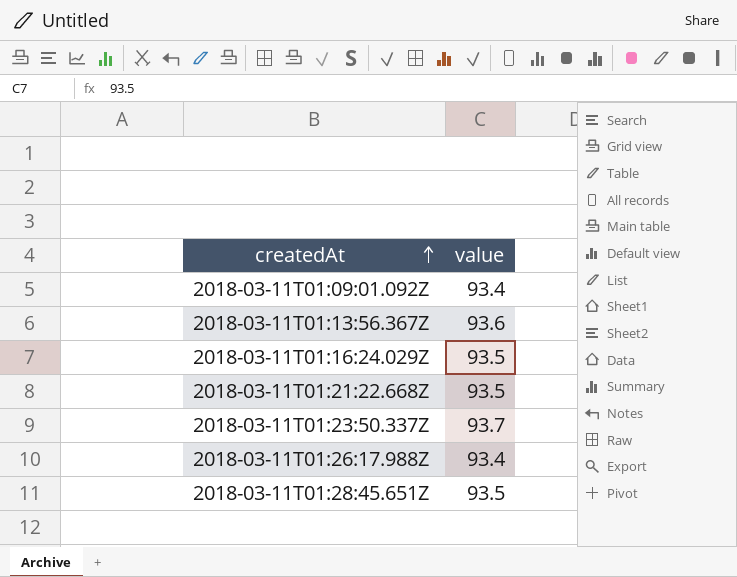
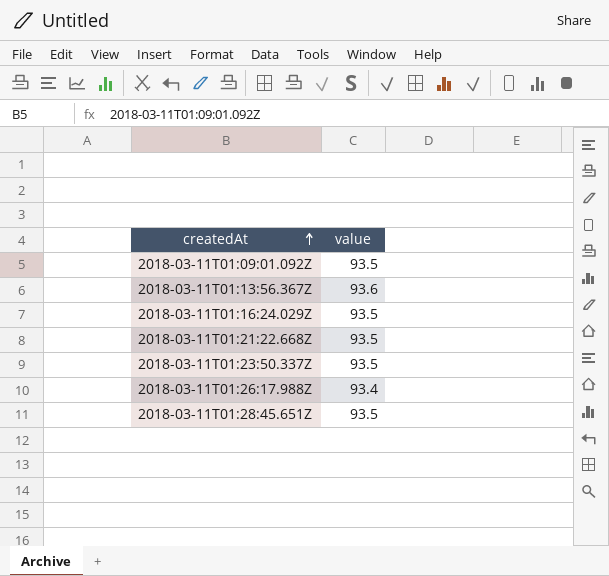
2018-03-11T01:09:01.092Z | value: 93.4 -> 93.5
2018-03-11T01:23:50.337Z | value: 93.7 -> 93.5

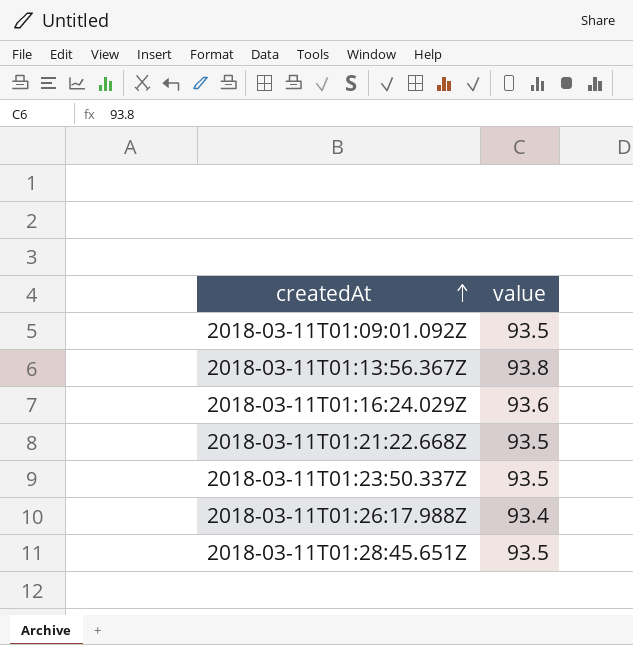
2018-03-11T01:13:56.367Z | value: 93.6 -> 93.8
2018-03-11T01:16:24.029Z | value: 93.5 -> 93.6

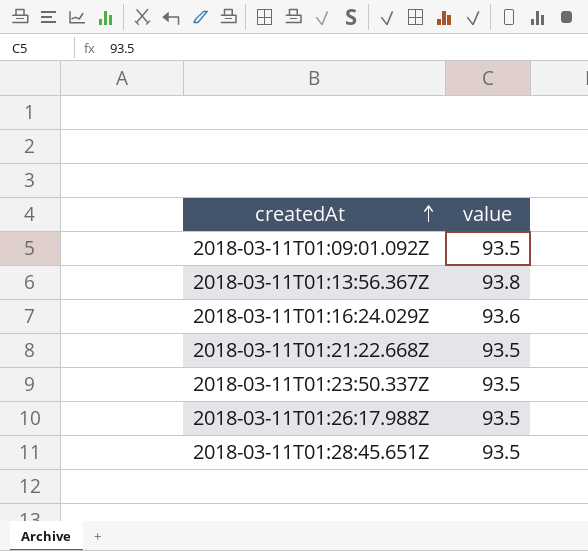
2018-03-11T01:26:17.988Z | value: 93.4 -> 93.5

